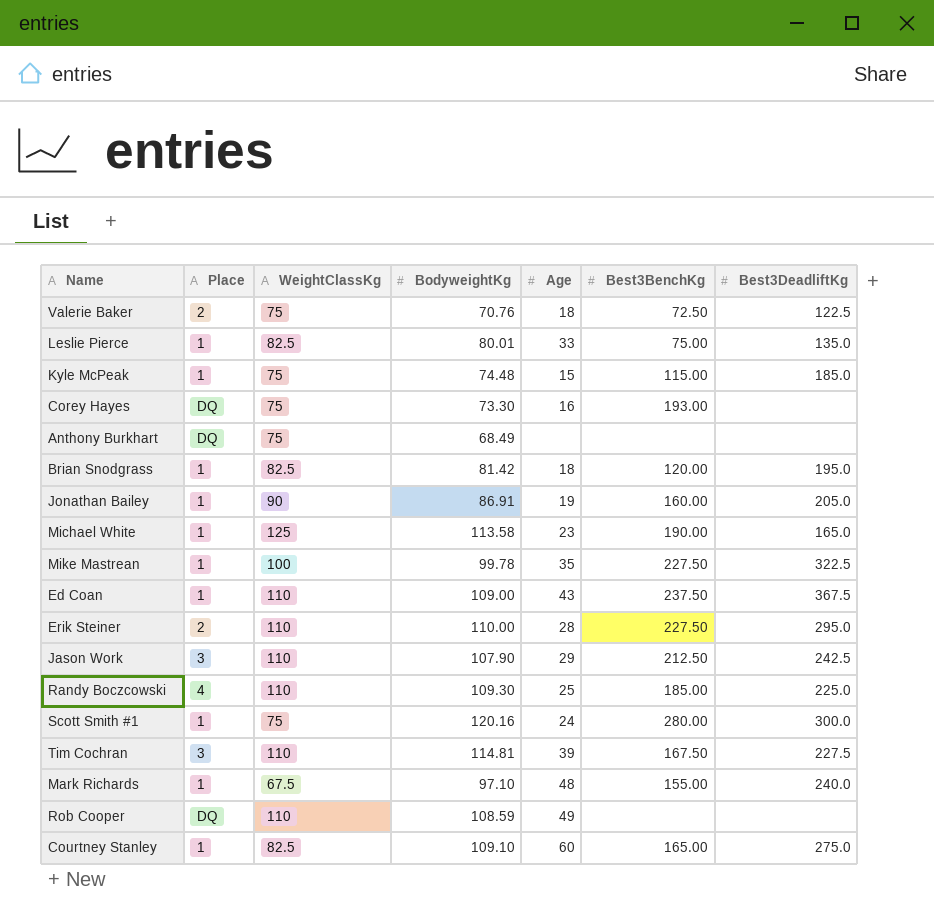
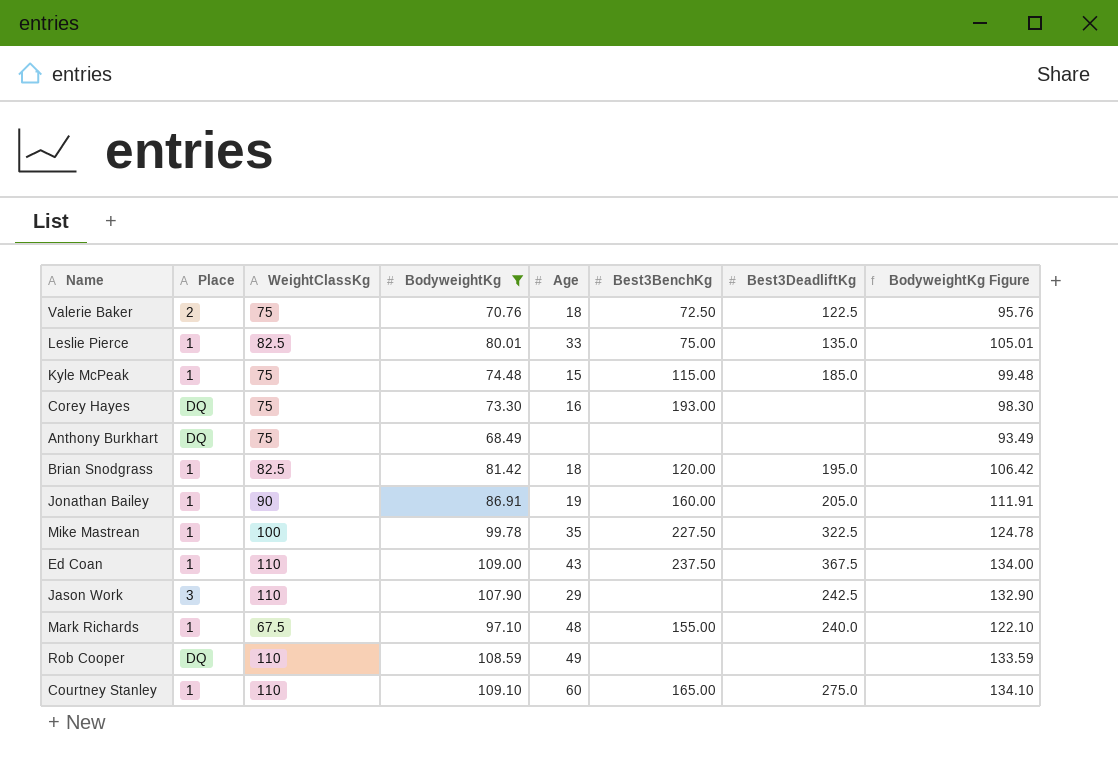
filter: none -> BodyweightKg <= 109.10
column BodyweightKg Figure | formula: none -> [BodyweightKg] + 25
Jason Work | Best3BenchKg: 212.50 -> none
Courtney Stanley | WeightClassKg: 82.5 -> 110

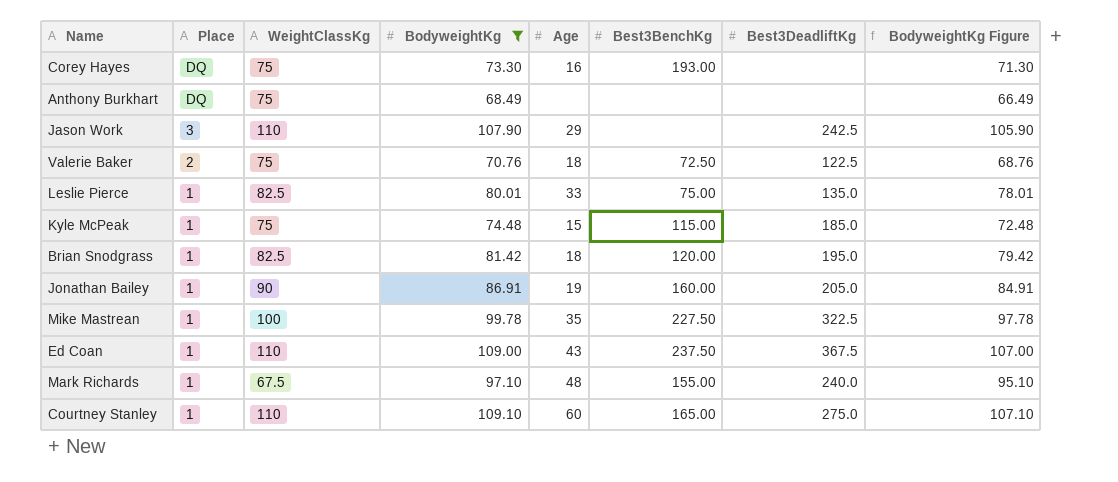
row order: none -> Place descending
column BodyweightKg Figure | formula: [BodyweightKg] + 25 -> [BodyweightKg] - 2
row Rob Cooper: DQ | 110 | 108.59 | 49 | none | none | 133.59 -> none

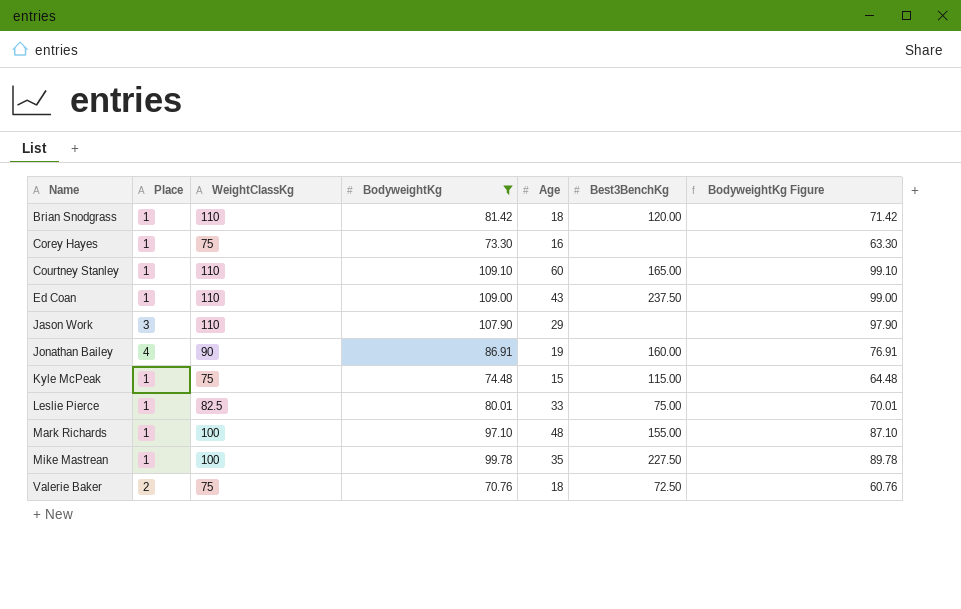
row order: Place descending -> Name ascending
column Best3DeadliftKg | position: 7 -> none
column BodyweightKg Figure | formula: [BodyweightKg] - 2 -> [BodyweightKg] - 10
row Anthony Burkhart: DQ | 75 | 68.49 | none | none | none | 66.49 -> none
Brian Snodgrass | WeightClassKg: 82.5 -> 110
Corey Hayes | Place: DQ -> 1
Corey Hayes | Best3BenchKg: 193.00 -> none
Jonathan Bailey | Place: 1 -> 4
Mark Richards | WeightClassKg: 67.5 -> 100

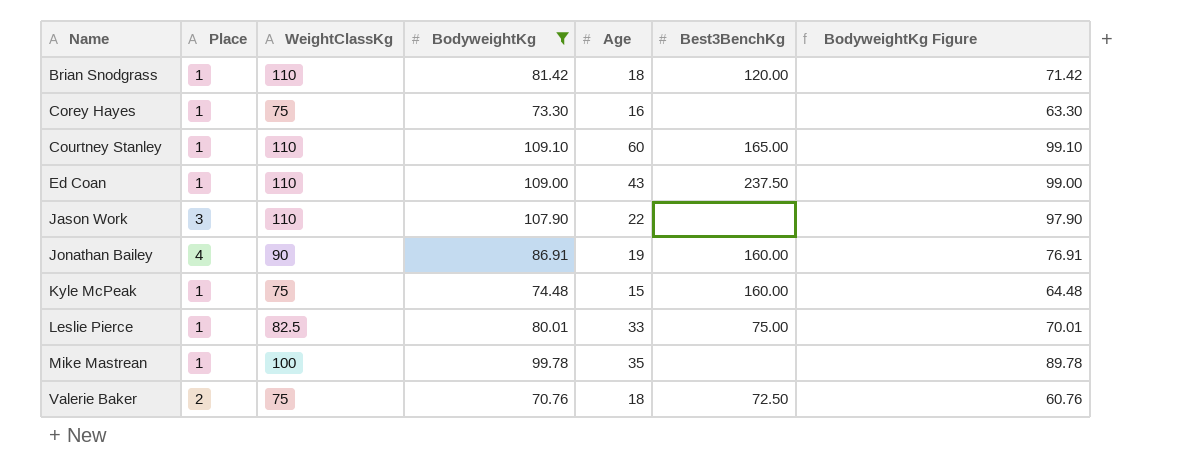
row Mark Richards: 1 | 100 | 97.10 | 48 | 155.00 | 87.10 -> none
Jason Work | Age: 29 -> 22
Kyle McPeak | Best3BenchKg: 115.00 -> 160.00
Mike Mastrean | Best3BenchKg: 227.50 -> none

